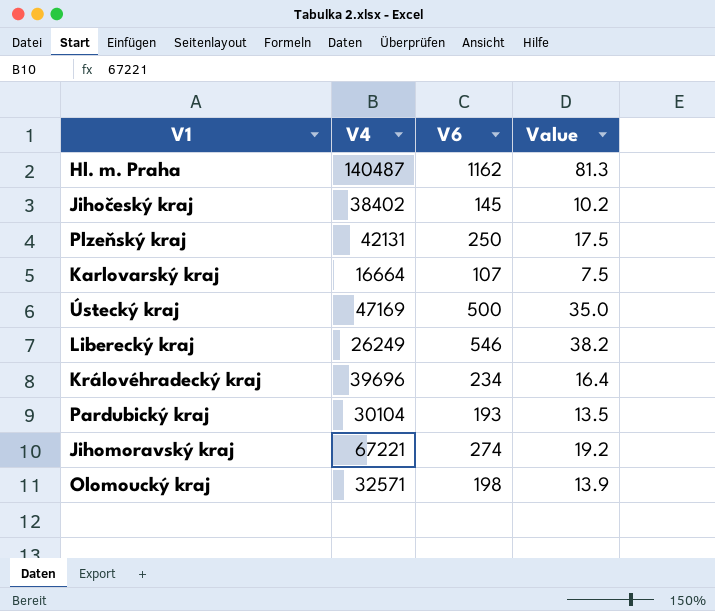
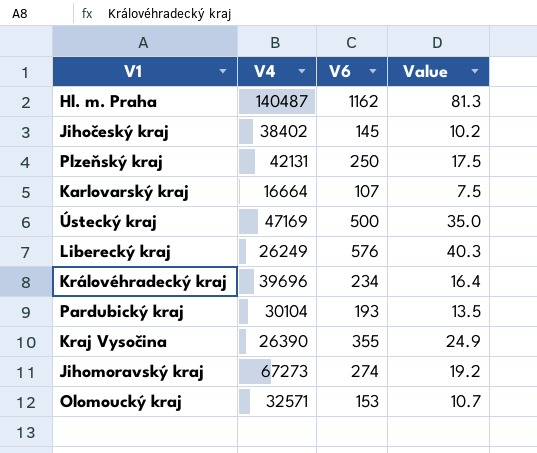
Liberecký kraj | V6: 546 -> 576
Liberecký kraj | Value: 38.2 -> 40.3
row Kraj Vysočina: none -> 26390 | 355 | 24.9
Jihomoravský kraj | V4: 67221 -> 67273
Olomoucký kraj | V6: 198 -> 153
Olomoucký kraj | Value: 13.9 -> 10.7

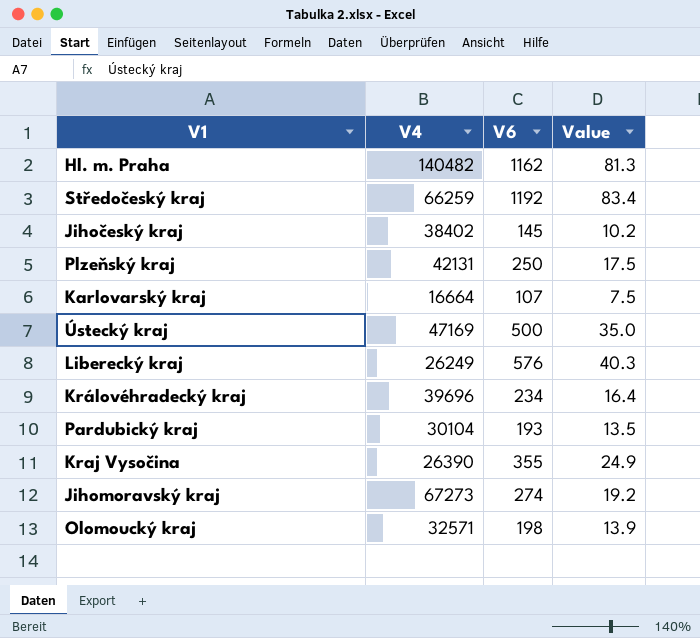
Hl. m. Praha | V4: 140487 -> 140482
row Středočeský kraj: none -> 66259 | 1192 | 83.4
Olomoucký kraj | V6: 153 -> 198
Olomoucký kraj | Value: 10.7 -> 13.9

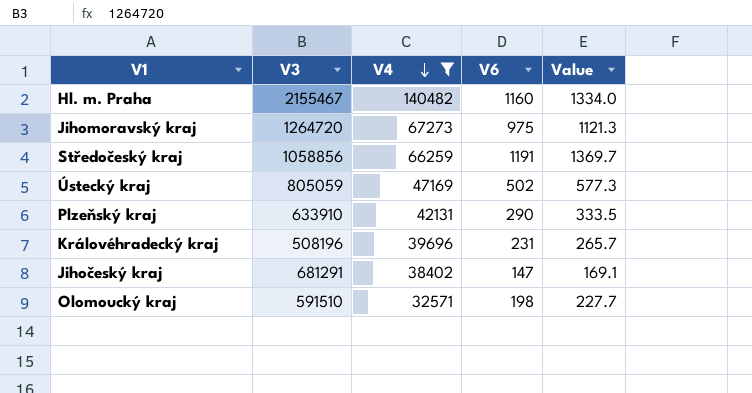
filter: none -> V4 >= 32571
row order: none -> V4 descending
column V3 | position: none -> 2
column Value | formula: [V6] * 0.07 -> [V6] * 1.15
Hl. m. Praha | V6: 1162 -> 1160
Jihomoravský kraj | V6: 274 -> 975
Středočeský kraj | V6: 1192 -> 1191
Ústecký kraj | V6: 500 -> 502
Plzeňský kraj | V6: 250 -> 290
Královéhradecký kraj | V6: 234 -> 231
Jihočeský kraj | V6: 145 -> 147

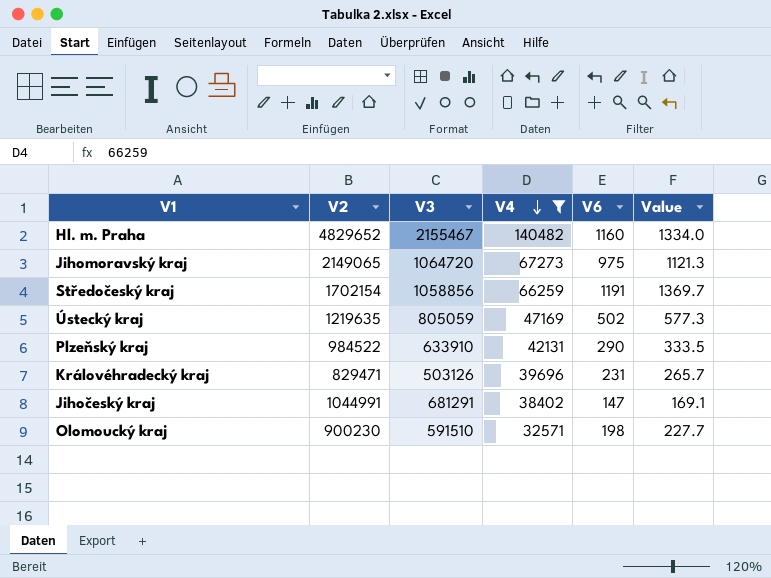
column V2 | position: none -> 2
Jihomoravský kraj | V3: 1264720 -> 1064720
Královéhradecký kraj | V3: 508196 -> 503126

